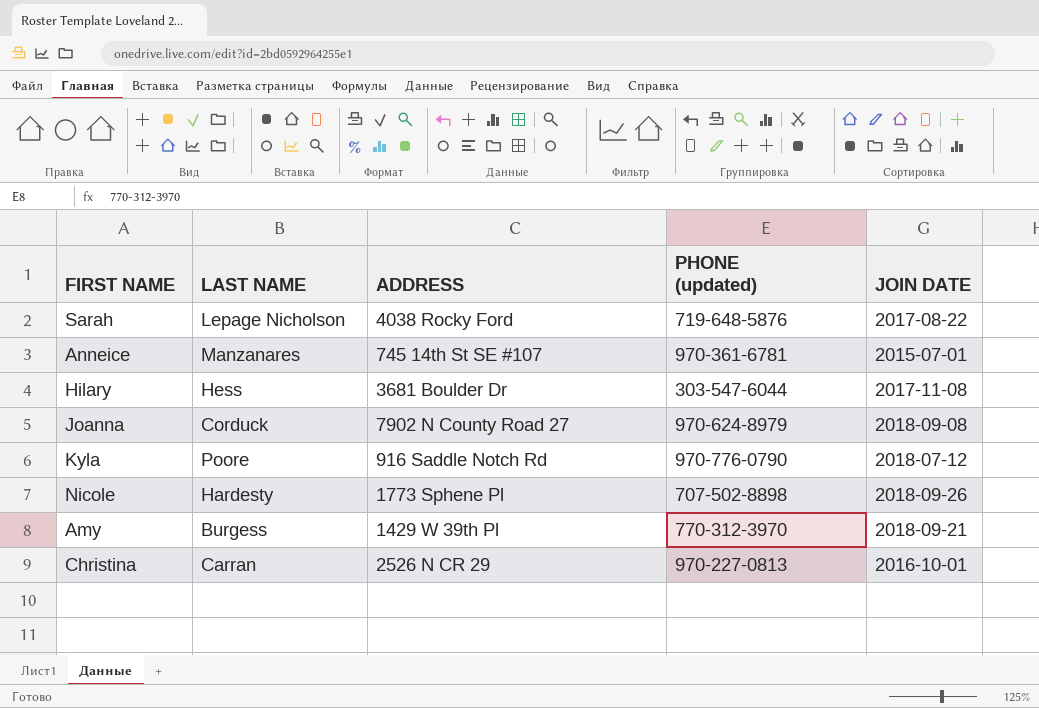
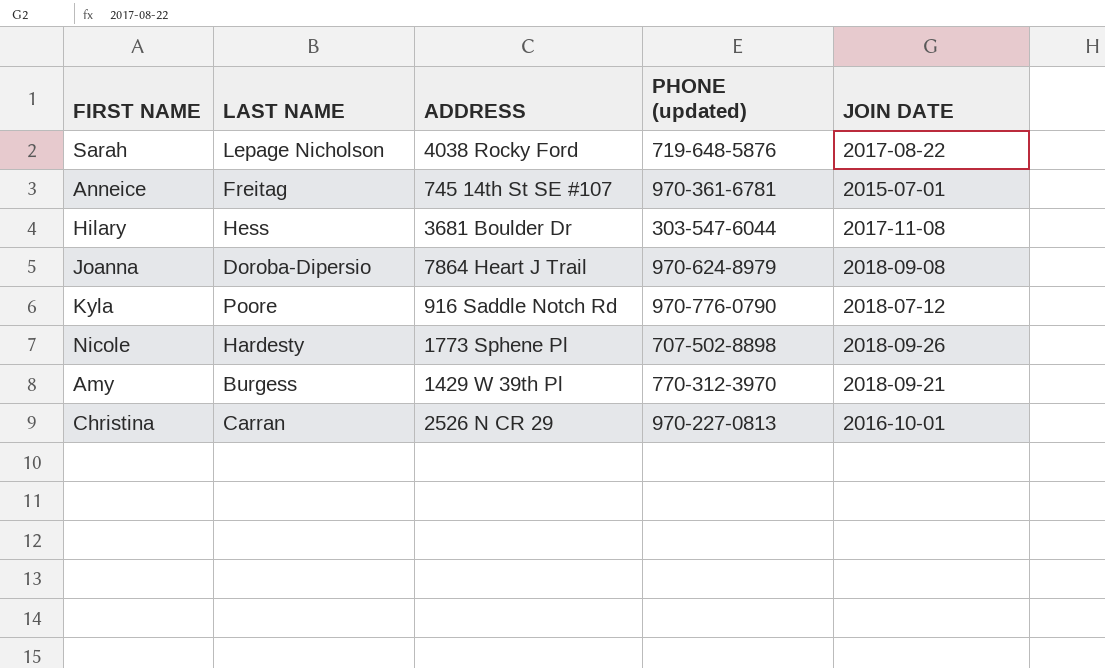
Anneice | LAST NAME: Manzanares -> Freitag
Joanna | LAST NAME: Corduck -> Doroba-Dipersio
Joanna | ADDRESS: 7902 N County Road 27 -> 7864 Heart J Trail

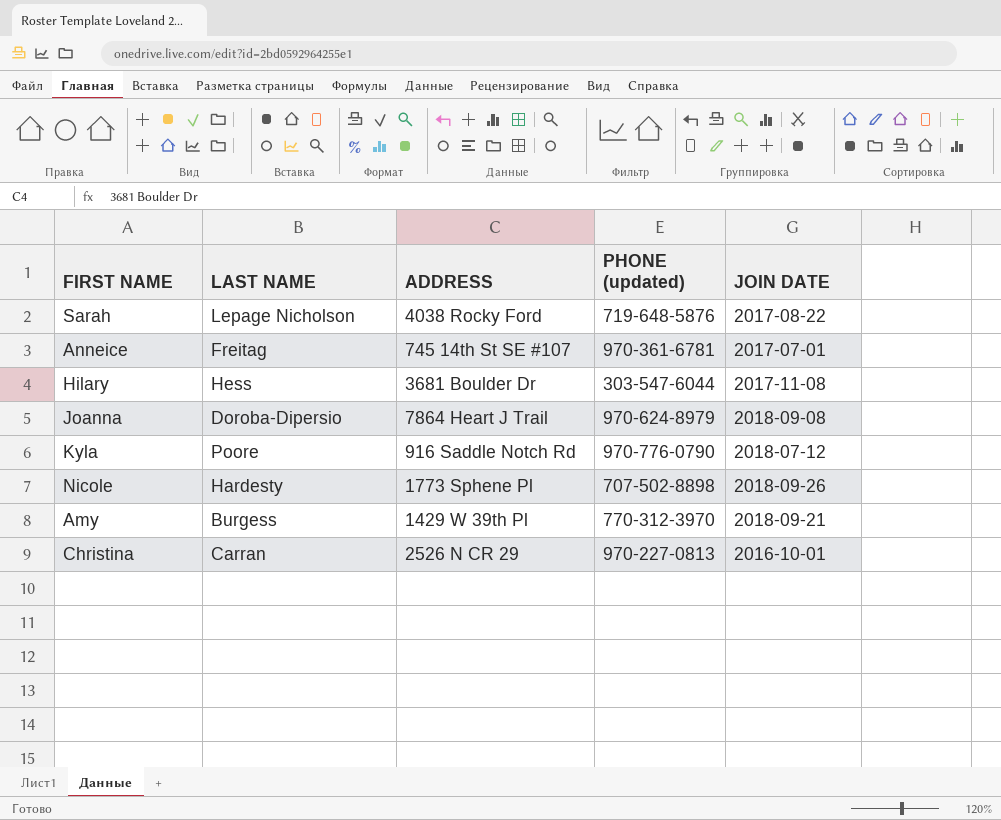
Anneice | JOIN DATE: 2015-07-01 -> 2017-07-01

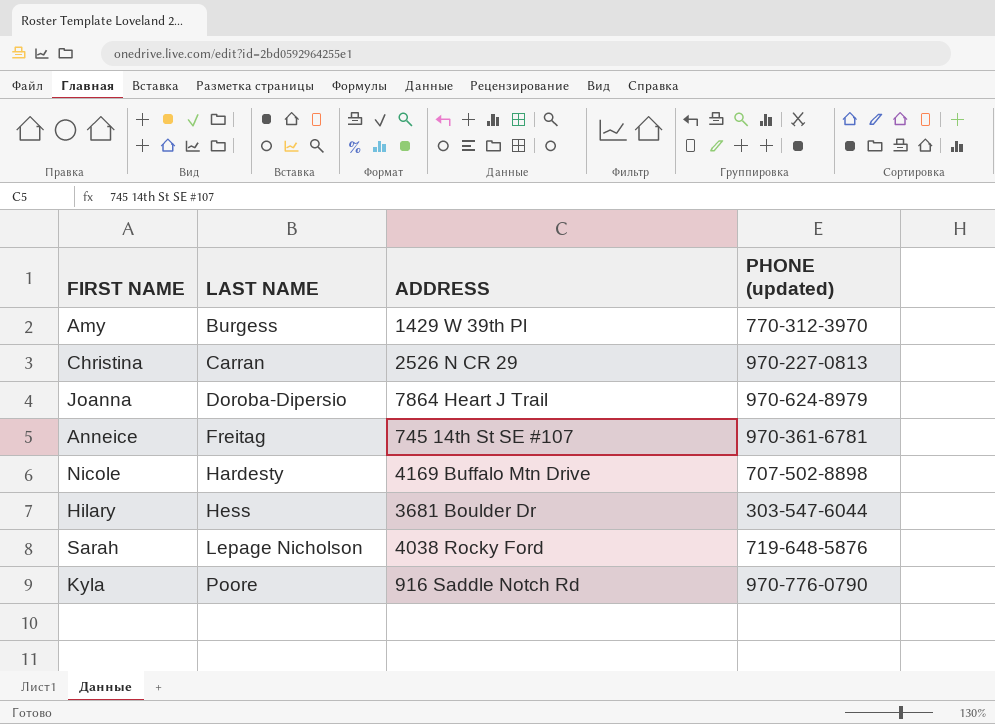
row order: none -> LAST NAME ascending
column JOIN DATE | position: 5 -> none
Nicole | ADDRESS: 1773 Sphene Pl -> 4169 Buffalo Mtn Drive

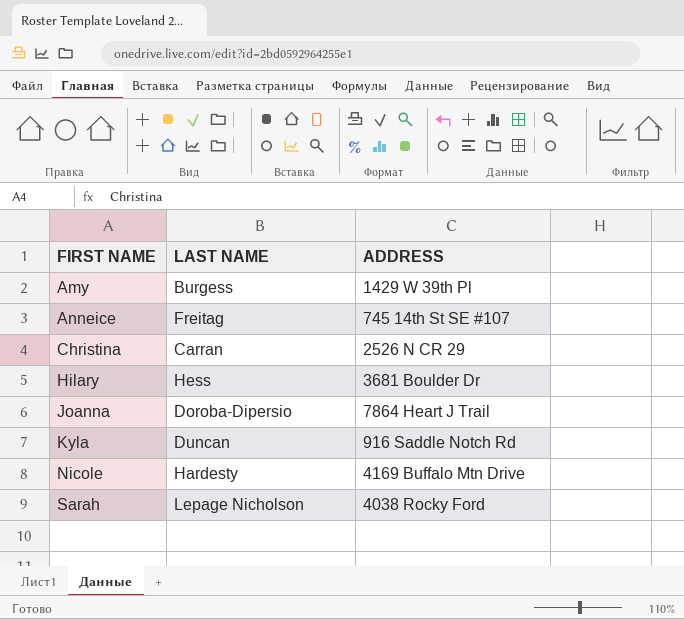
row order: LAST NAME ascending -> FIRST NAME ascending
column PHONE (updated) | position: 4 -> none
Kyla | LAST NAME: Poore -> Duncan

